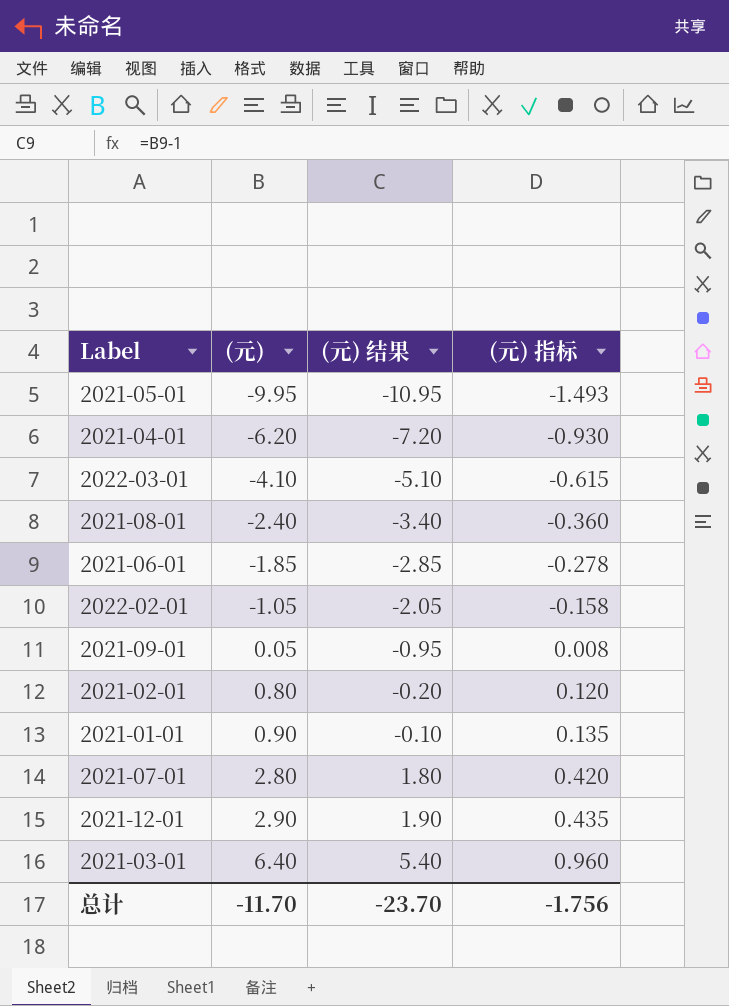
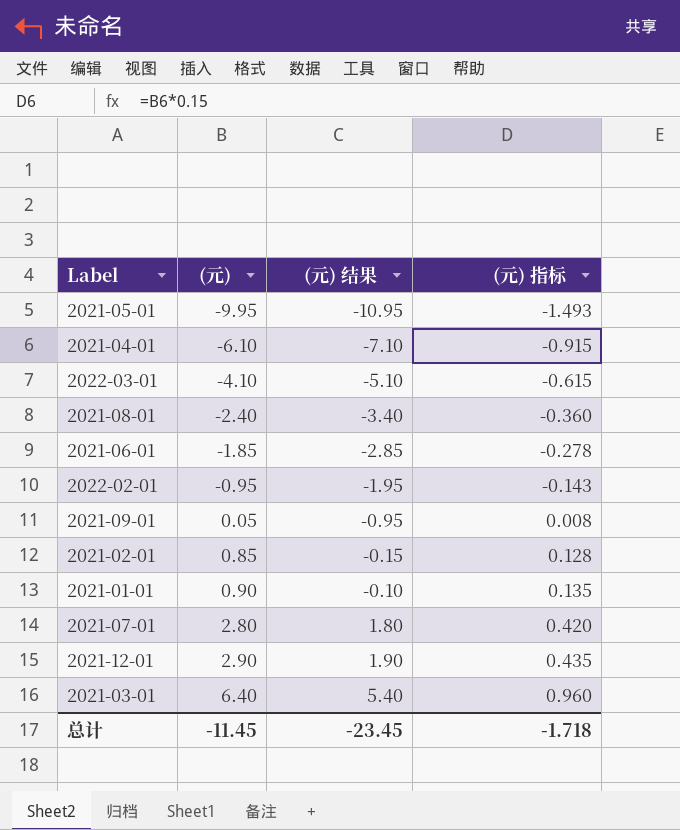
2021-04-01 | (元): -6.20 -> -6.10
2021-04-01 | (元) 结果: -7.20 -> -7.10
2021-04-01 | (元) 指标: -0.930 -> -0.915
2022-02-01 | (元): -1.05 -> -0.95
2022-02-01 | (元) 结果: -2.05 -> -1.95
2022-02-01 | (元) 指标: -0.158 -> -0.143
2021-02-01 | (元): 0.80 -> 0.85
2021-02-01 | (元) 结果: -0.20 -> -0.15
2021-02-01 | (元) 指标: 0.120 -> 0.128
总计 | (元): -11.70 -> -11.45
总计 | (元) 结果: -23.70 -> -23.45
总计 | (元) 指标: -1.756 -> -1.718

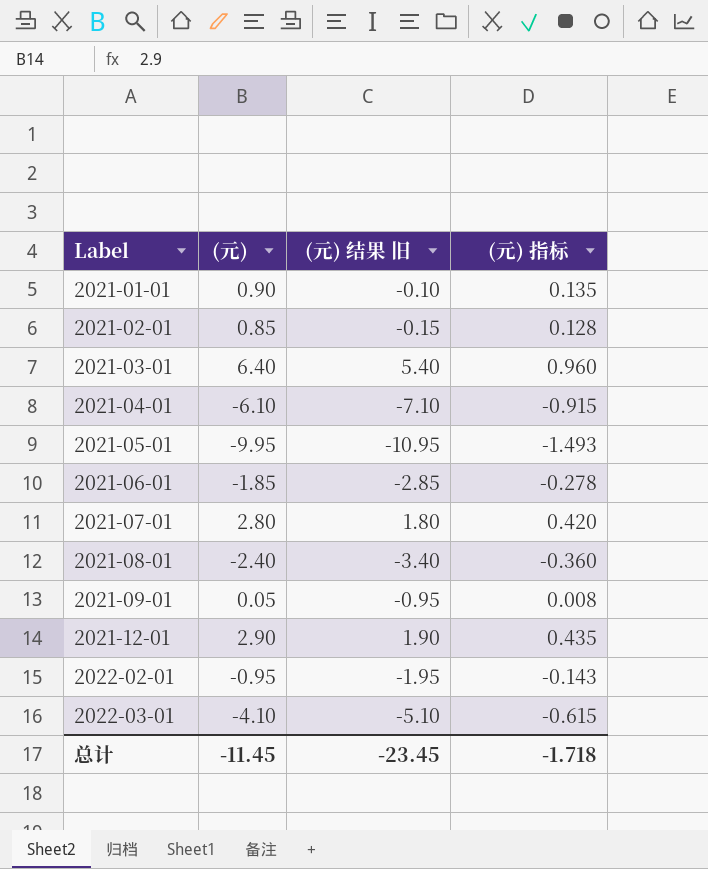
row order: (元) ascending -> Label ascending
column name: (元) 结果 -> (元) 结果 旧

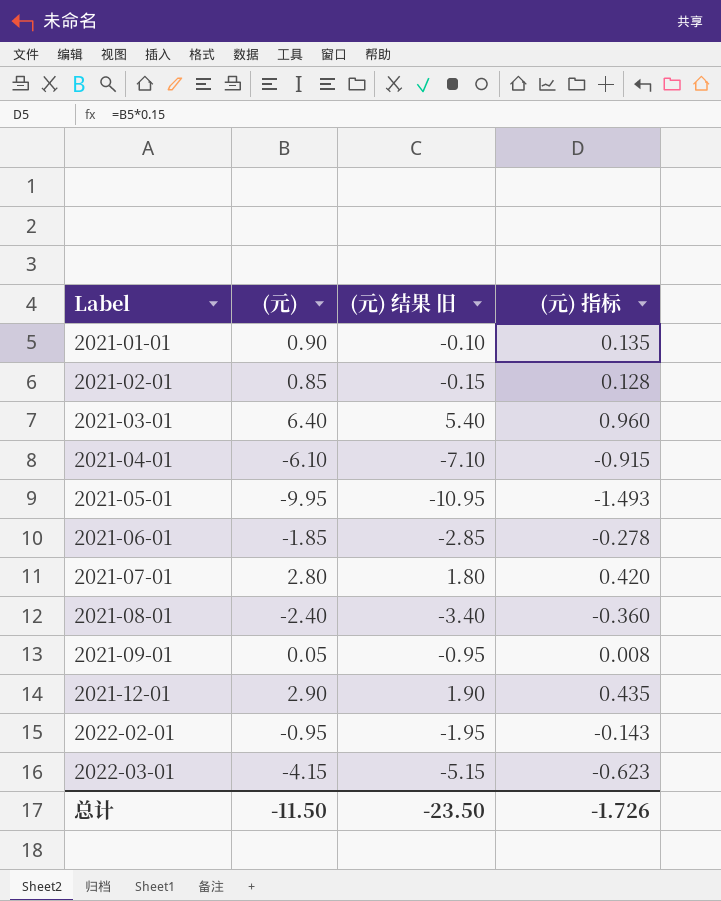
2022-03-01 | (元): -4.10 -> -4.15
2022-03-01 | (元) 结果 旧: -5.10 -> -5.15
2022-03-01 | (元) 指标: -0.615 -> -0.623
总计 | (元): -11.45 -> -11.50
总计 | (元) 结果 旧: -23.45 -> -23.50
总计 | (元) 指标: -1.718 -> -1.726

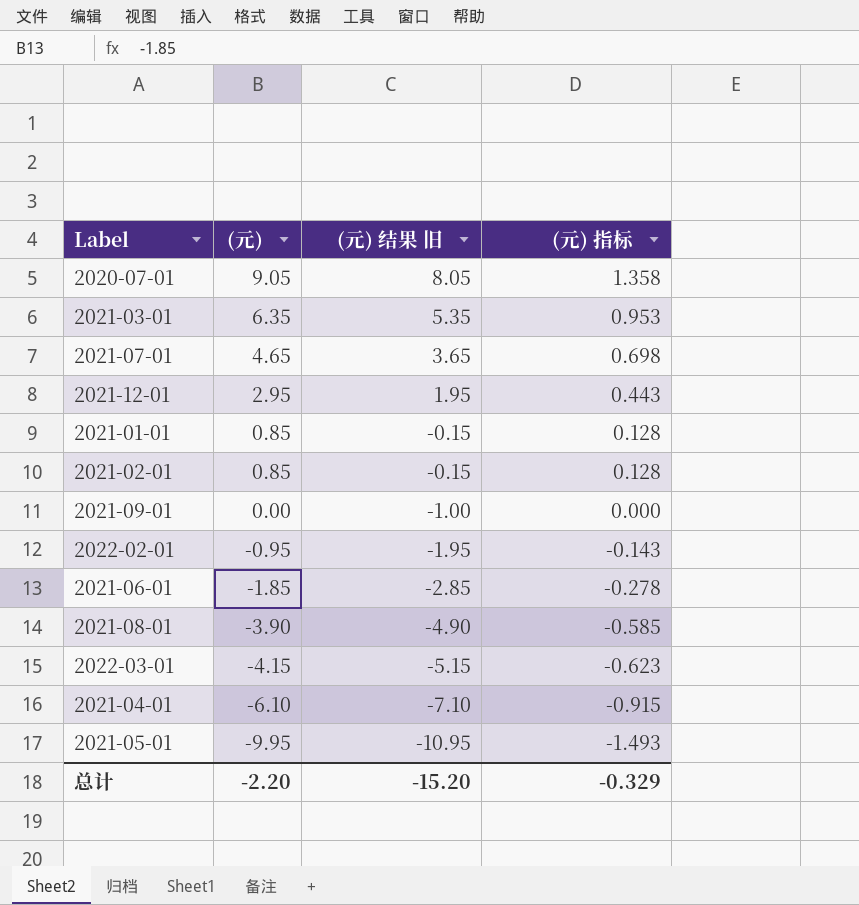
row order: Label ascending -> (元) descending
row 2020-07-01: none -> 9.05 | 8.05 | 1.358
2021-03-01 | (元): 6.40 -> 6.35
2021-03-01 | (元) 结果 旧: 5.40 -> 5.35
2021-03-01 | (元) 指标: 0.960 -> 0.953
2021-07-01 | (元): 2.80 -> 4.65
2021-07-01 | (元) 结果 旧: 1.80 -> 3.65
2021-07-01 | (元) 指标: 0.420 -> 0.698
2021-12-01 | (元): 2.90 -> 2.95
2021-12-01 | (元) 结果 旧: 1.90 -> 1.95
2021-12-01 | (元) 指标: 0.435 -> 0.443
2021-01-01 | (元): 0.90 -> 0.85
2021-01-01 | (元) 结果 旧: -0.10 -> -0.15
2021-01-01 | (元) 指标: 0.135 -> 0.128
2021-09-01 | (元): 0.05 -> 0.00
2021-09-01 | (元) 结果 旧: -0.95 -> -1.00
2021-09-01 | (元) 指标: 0.008 -> 0.000
2021-08-01 | (元): -2.40 -> -3.90
2021-08-01 | (元) 结果 旧: -3.40 -> -4.90
2021-08-01 | (元) 指标: -0.360 -> -0.585
总计 | (元): -11.50 -> -2.20
总计 | (元) 结果 旧: -23.50 -> -15.20
总计 | (元) 指标: -1.726 -> -0.329

